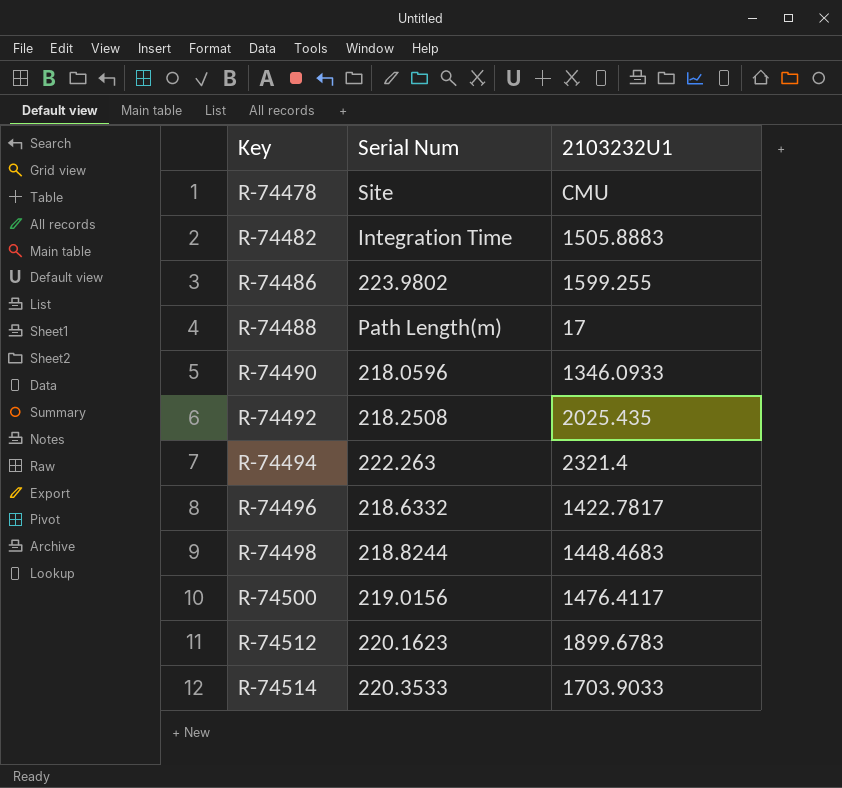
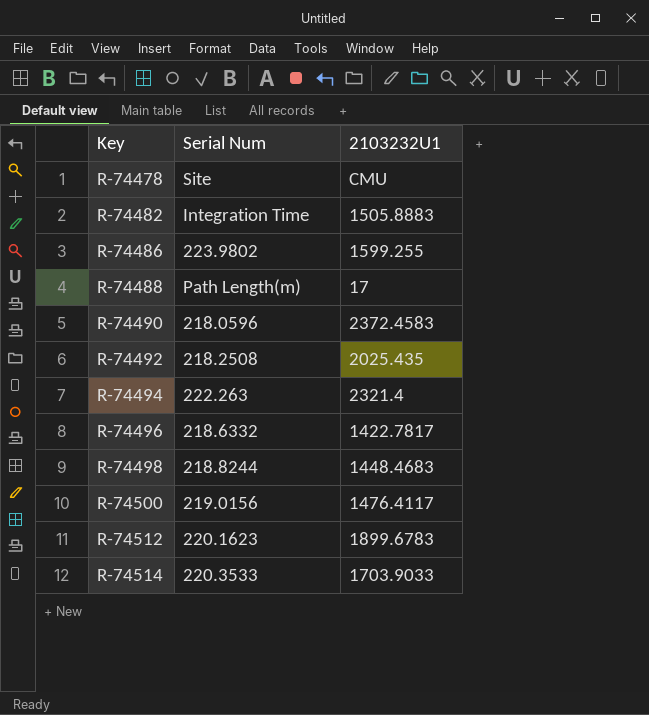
R-74490 | 2103232U1: 1346.0933 -> 2372.4583

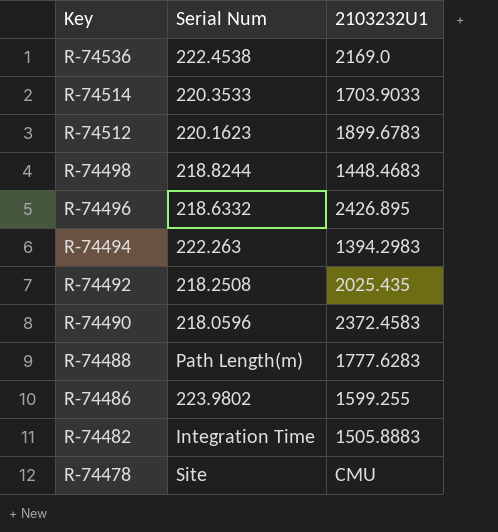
row order: Key ascending -> Key descending
row R-74500: 219.0156 | 1476.4117 -> none
row R-74536: none -> 222.4538 | 2169.0
R-74496 | 2103232U1: 1422.7817 -> 2426.895
R-74494 | 2103232U1: 2321.4 -> 1394.2983
R-74488 | 2103232U1: 17 -> 1777.6283

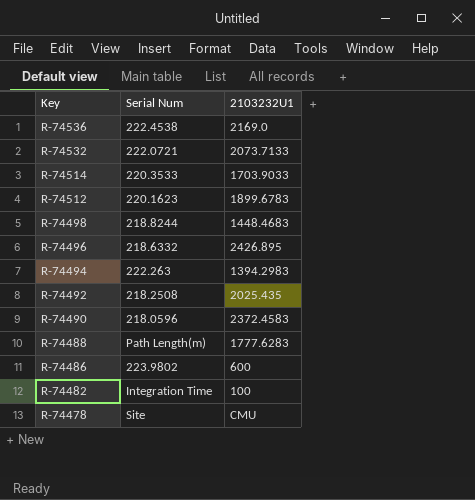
row R-74532: none -> 222.0721 | 2073.7133
R-74486 | 2103232U1: 1599.255 -> 600
R-74482 | 2103232U1: 1505.8883 -> 100

